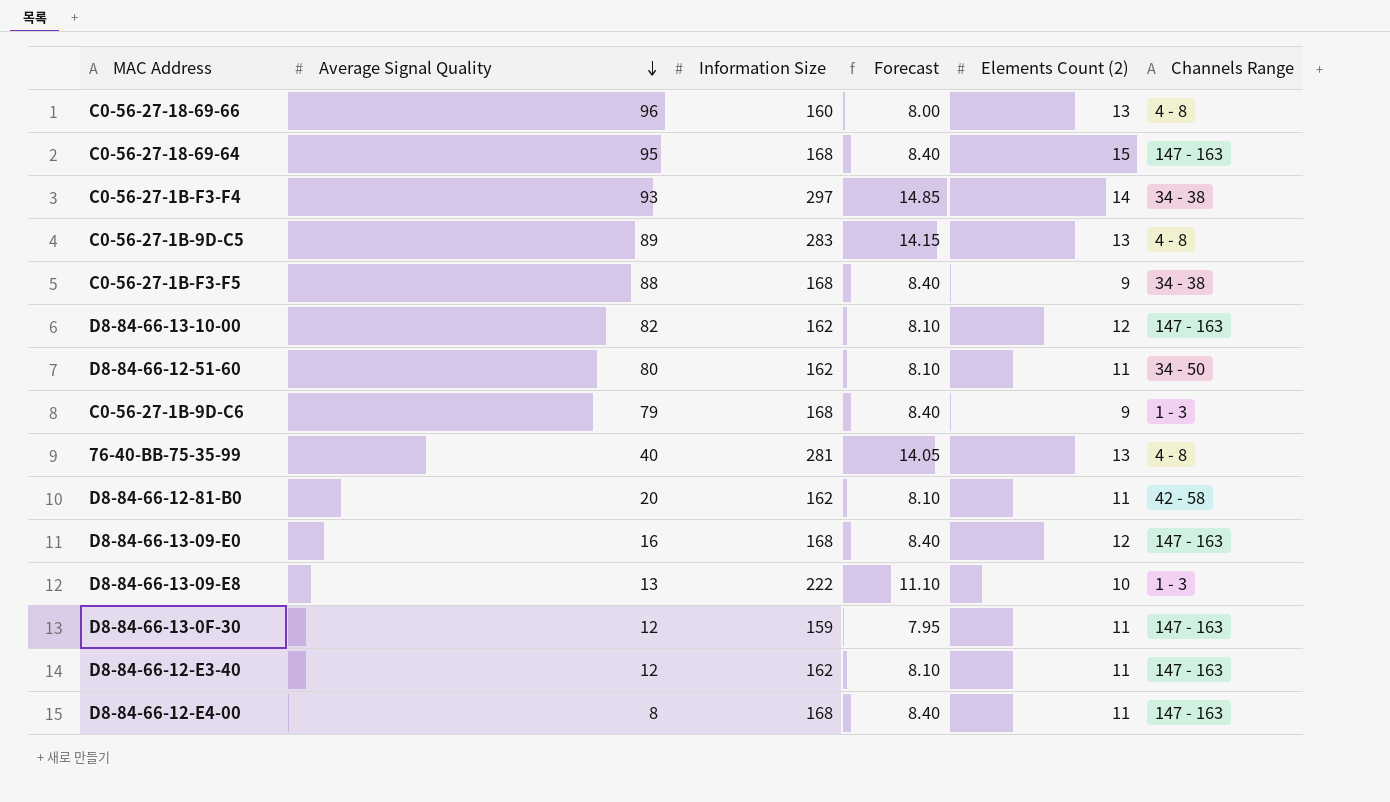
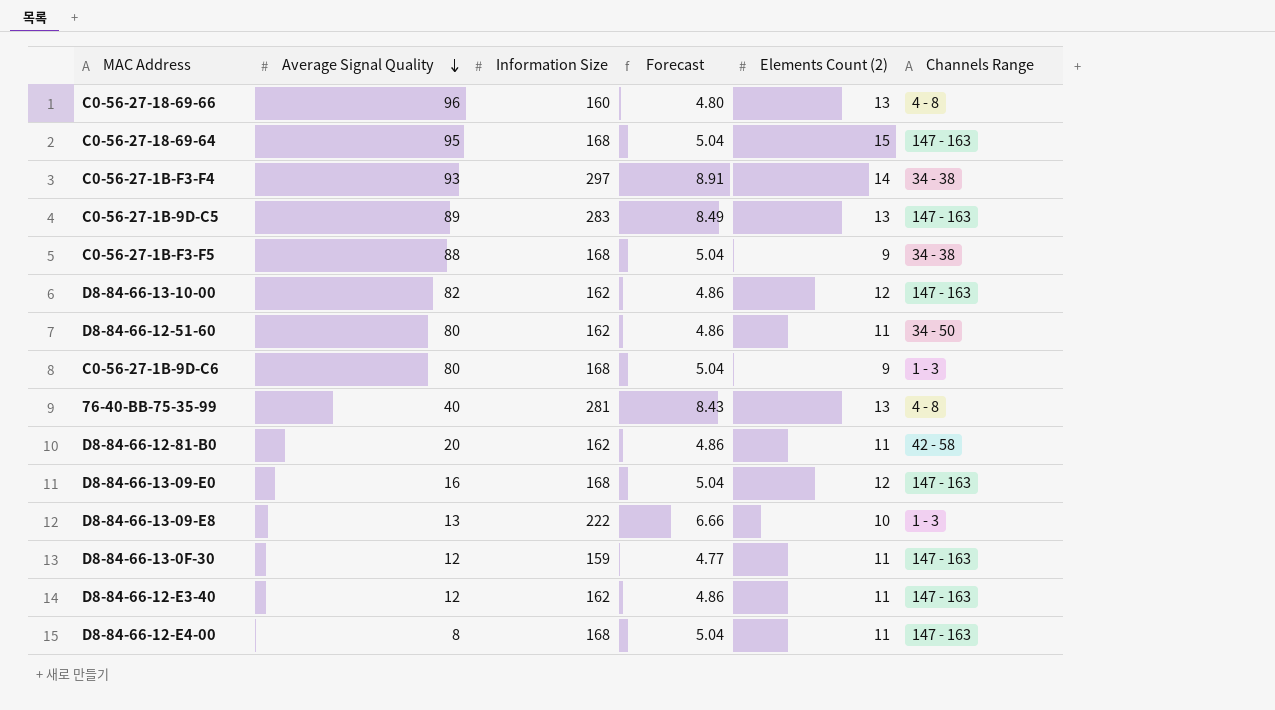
column Forecast | formula: [Information Size] * 0.05 -> [Information Size] * 0.03
C0-56-27-1B-9D-C5 | Channels Range: 4 - 8 -> 147 - 163
C0-56-27-1B-9D-C6 | Average Signal Quality: 79 -> 80

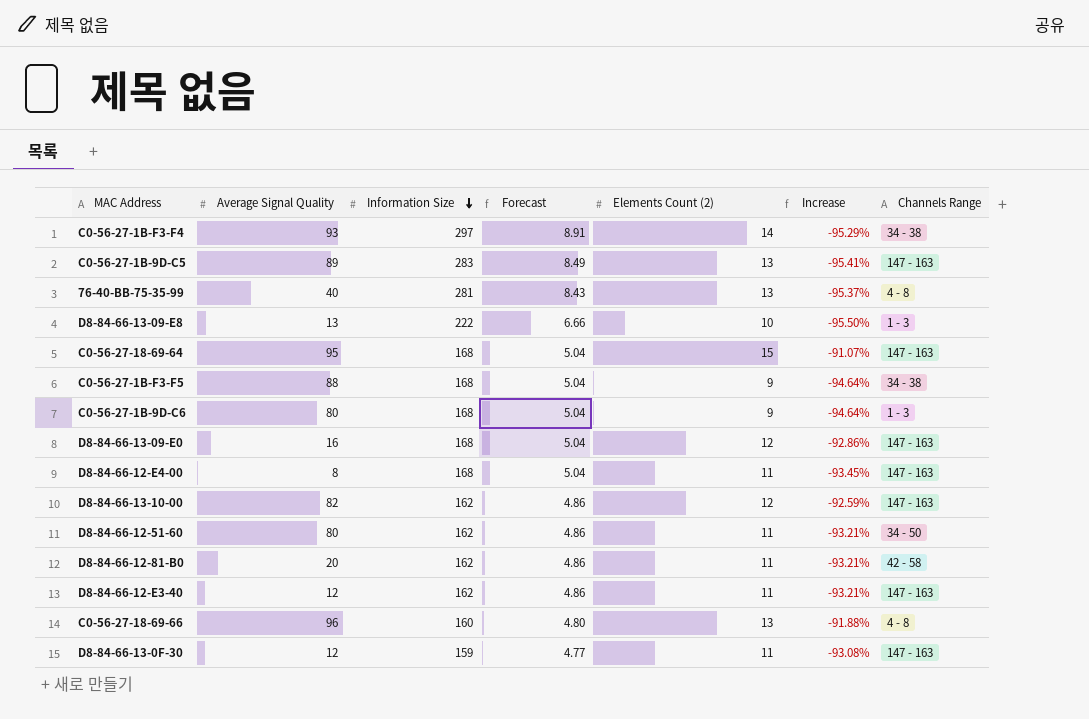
row order: Average Signal Quality descending -> Information Size descending
column Increase | formula: none -> ([Elements Count (2)] - [Information Size]) / [Information Size]

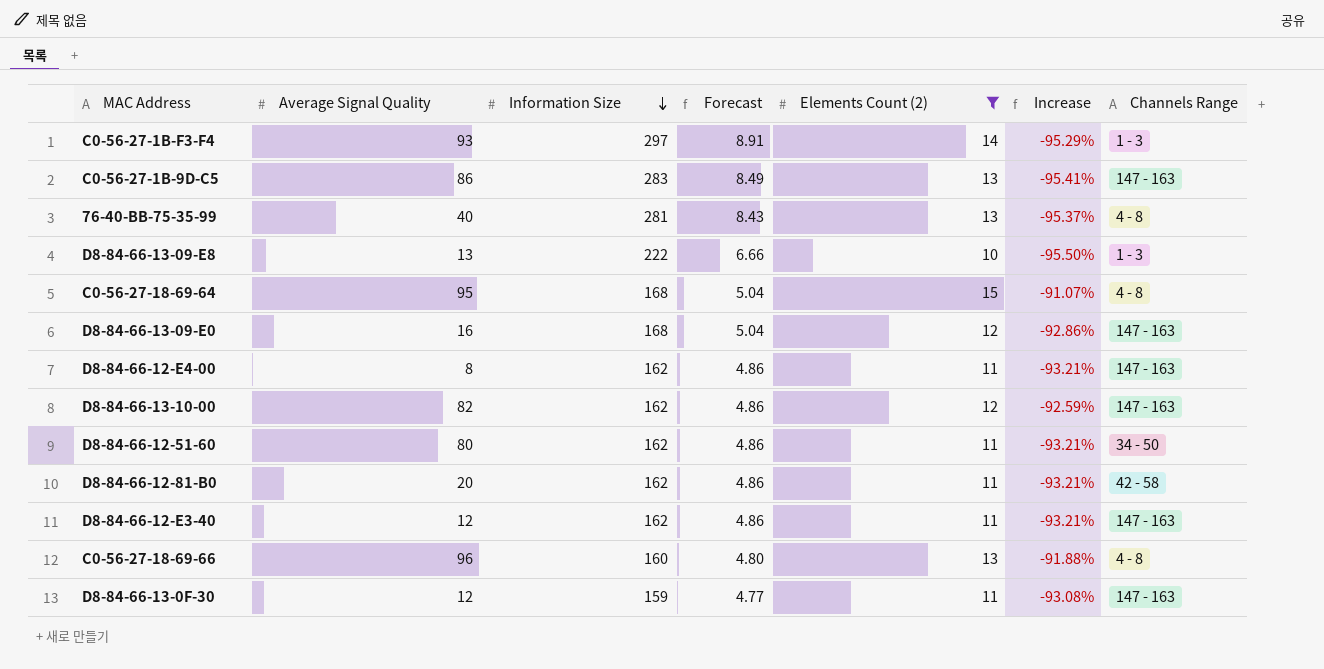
filter: none -> Elements Count (2) != 9
C0-56-27-1B-F3-F4 | Channels Range: 34 - 38 -> 1 - 3
C0-56-27-1B-9D-C5 | Average Signal Quality: 89 -> 86
C0-56-27-18-69-64 | Channels Range: 147 - 163 -> 4 - 8
D8-84-66-12-E4-00 | Information Size: 168 -> 162
D8-84-66-12-E4-00 | Forecast: 5.04 -> 4.86
D8-84-66-12-E4-00 | Increase: -93.45% -> -93.21%

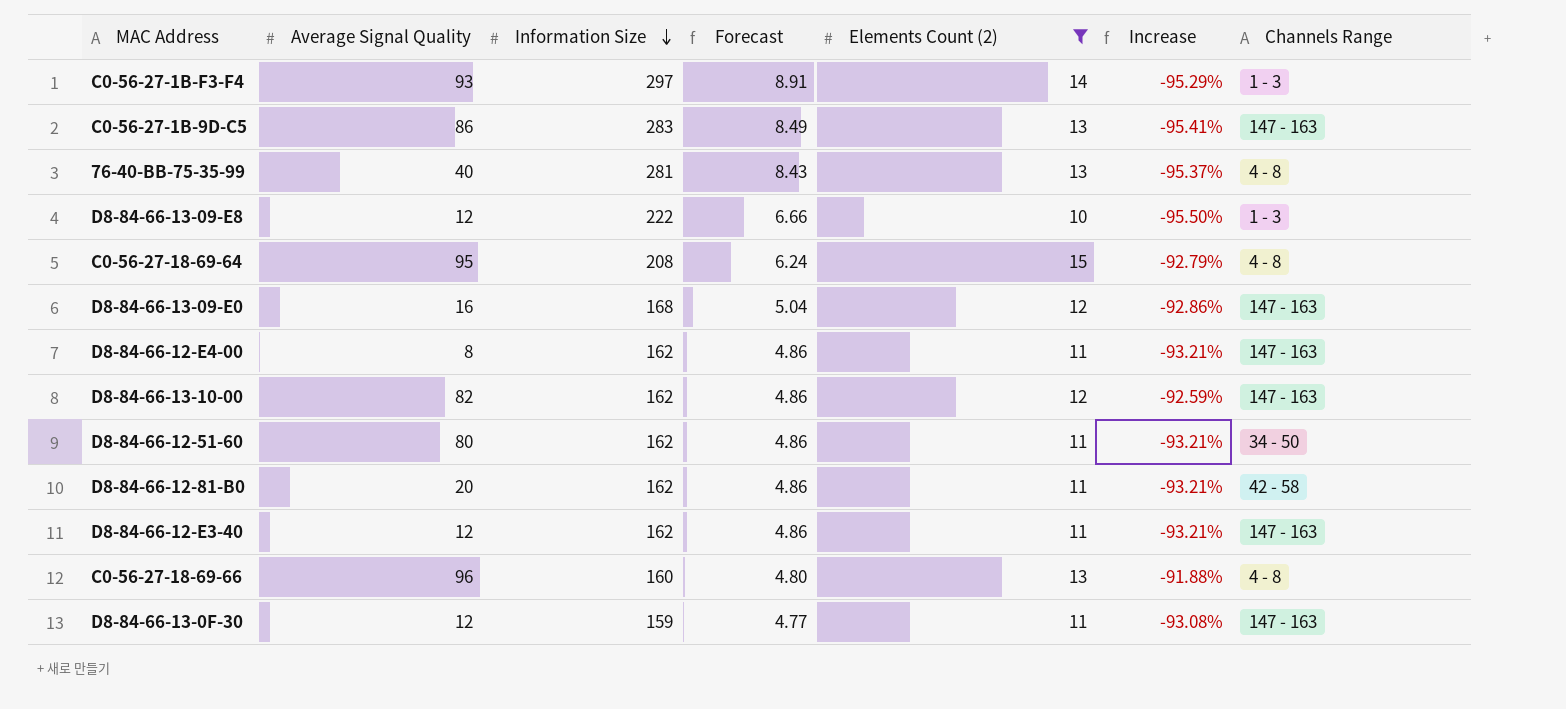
D8-84-66-13-09-E8 | Average Signal Quality: 13 -> 12
C0-56-27-18-69-64 | Information Size: 168 -> 208
C0-56-27-18-69-64 | Forecast: 5.04 -> 6.24
C0-56-27-18-69-64 | Increase: -91.07% -> -92.79%

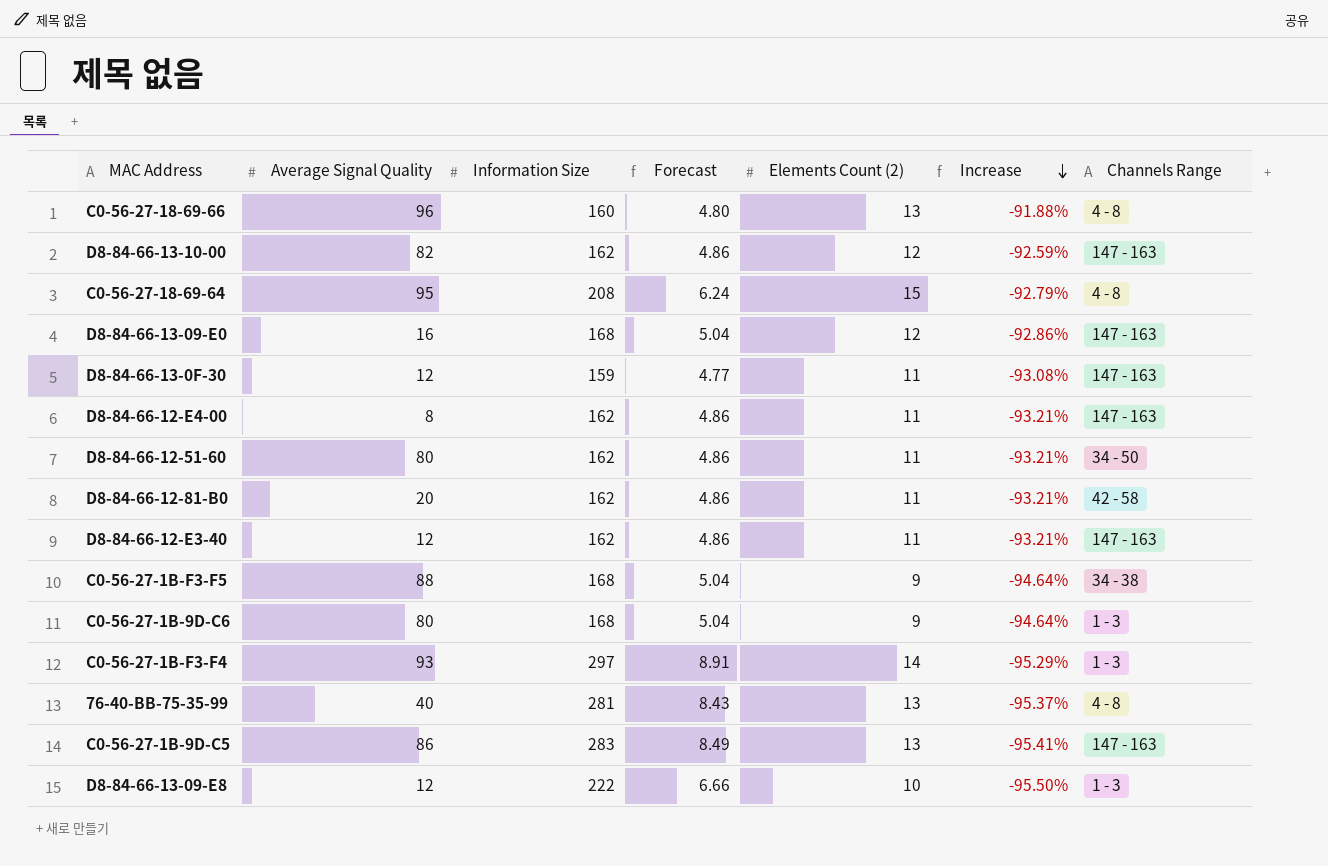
filter: Elements Count (2) != 9 -> none
row order: Information Size descending -> Increase descending

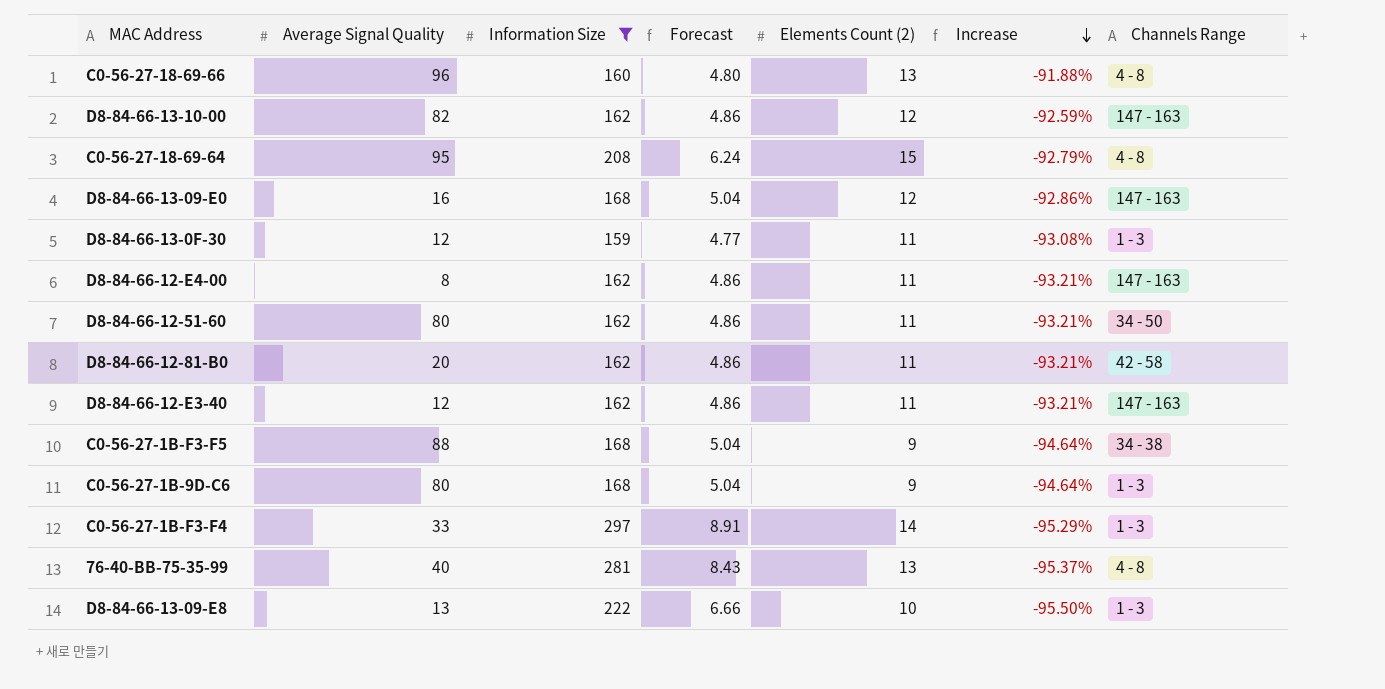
filter: none -> Information Size != 283
D8-84-66-13-0F-30 | Channels Range: 147 - 163 -> 1 - 3
C0-56-27-1B-F3-F4 | Average Signal Quality: 93 -> 33
D8-84-66-13-09-E8 | Average Signal Quality: 12 -> 13

